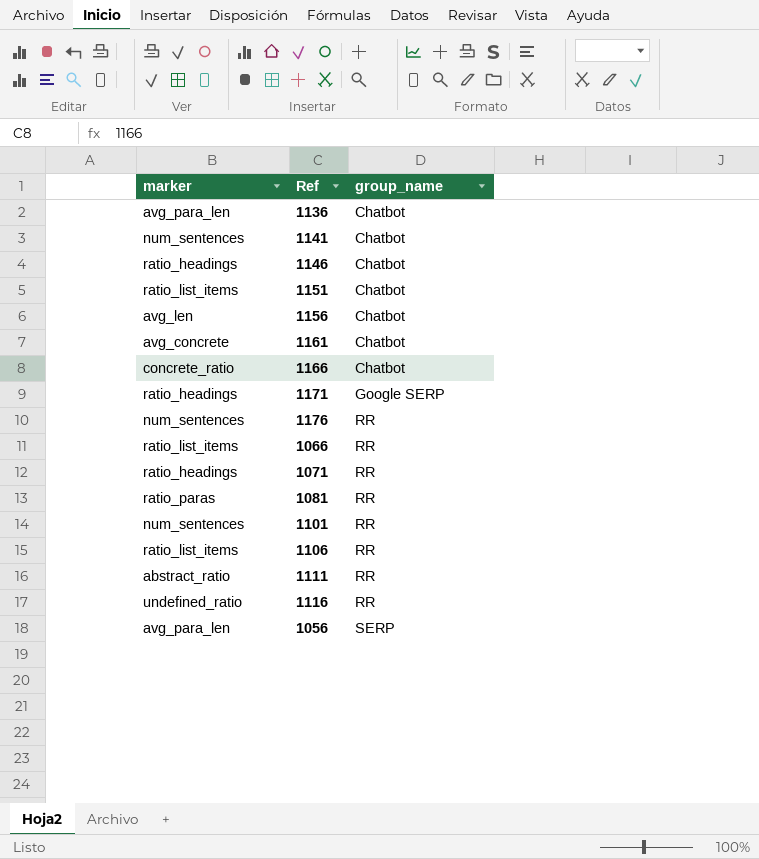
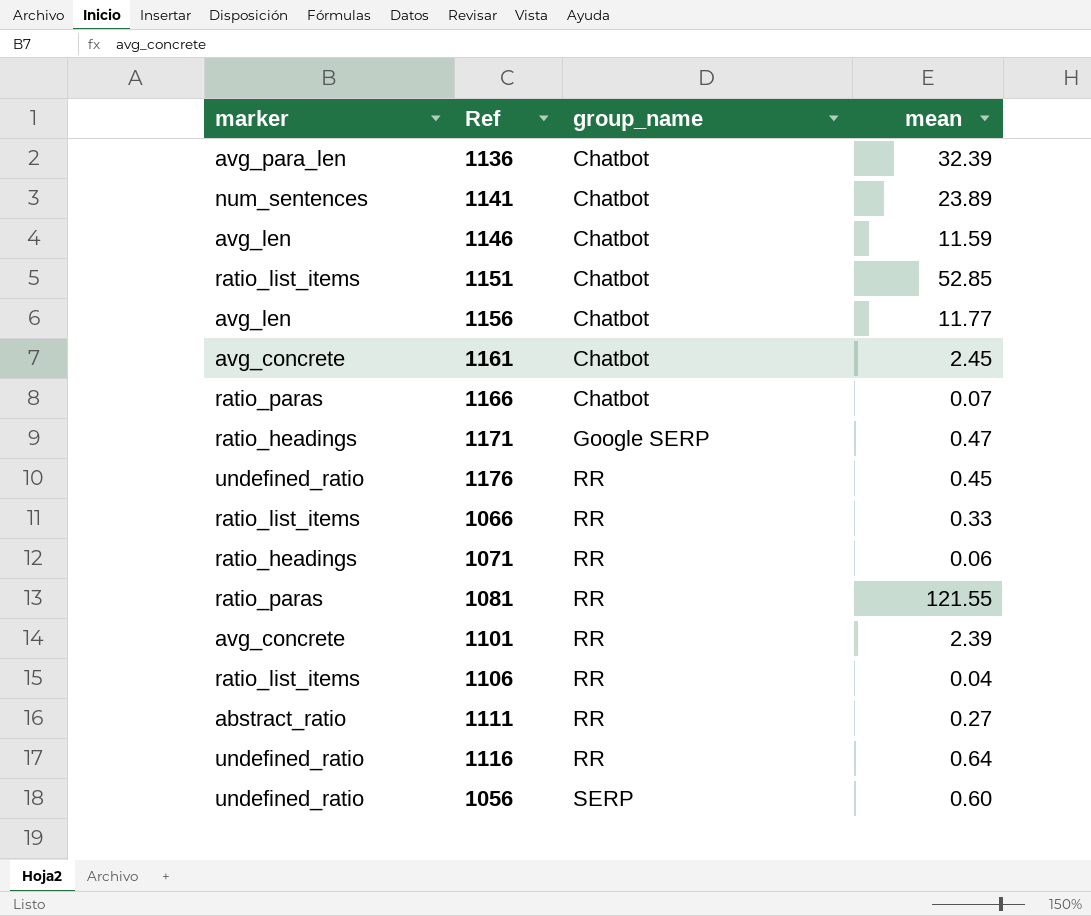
column mean | position: none -> 4
1146 | marker: ratio_headings -> avg_len
1166 | marker: concrete_ratio -> ratio_paras
1176 | marker: num_sentences -> undefined_ratio
1101 | marker: num_sentences -> avg_concrete
1056 | marker: avg_para_len -> undefined_ratio

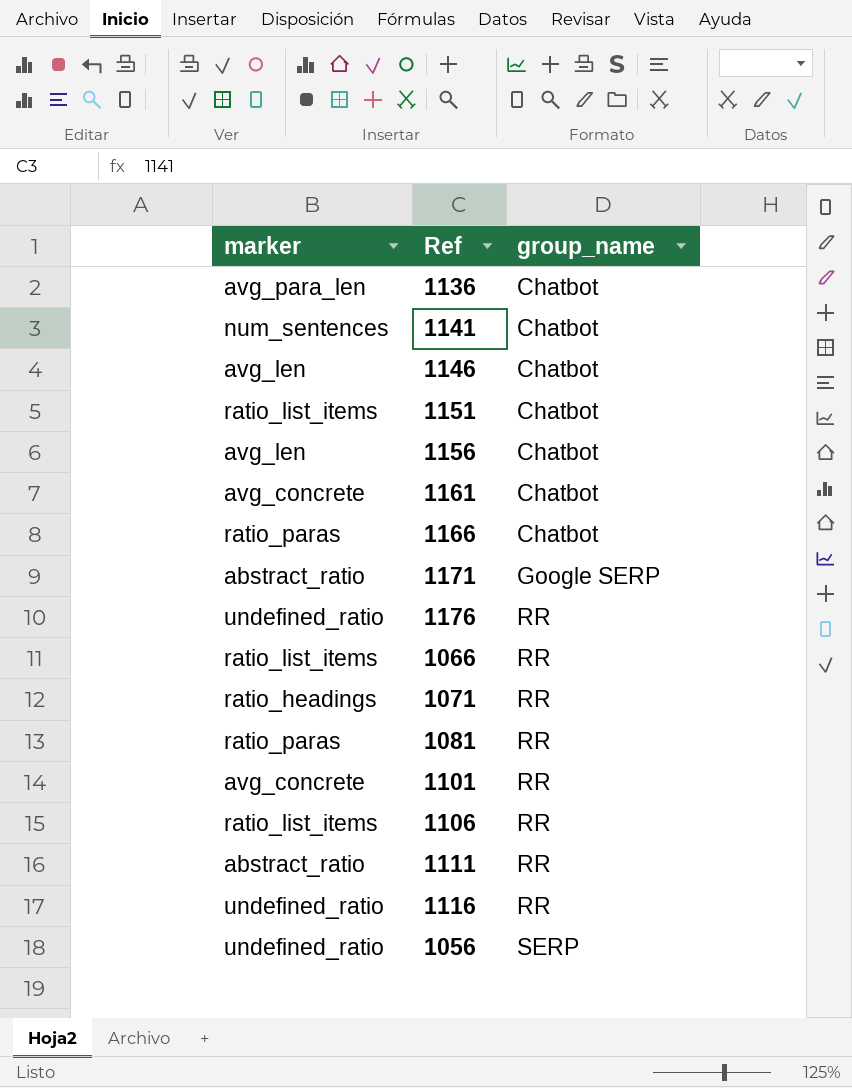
column mean | position: 4 -> none
1171 | marker: ratio_headings -> abstract_ratio

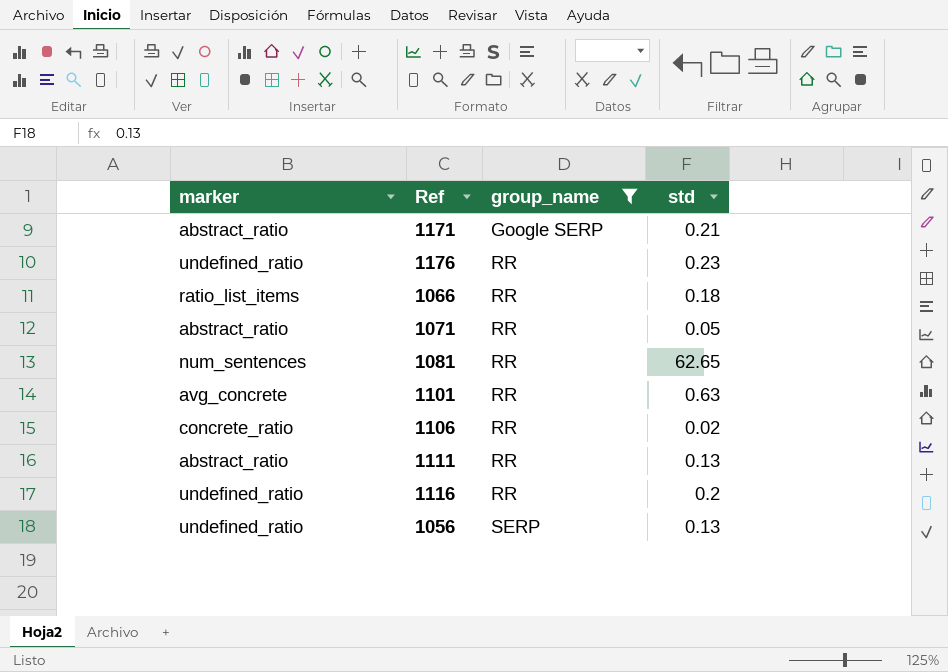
filter: none -> group_name != Chatbot
column std | position: none -> 4
1071 | marker: ratio_headings -> abstract_ratio
1081 | marker: ratio_paras -> num_sentences
1106 | marker: ratio_list_items -> concrete_ratio

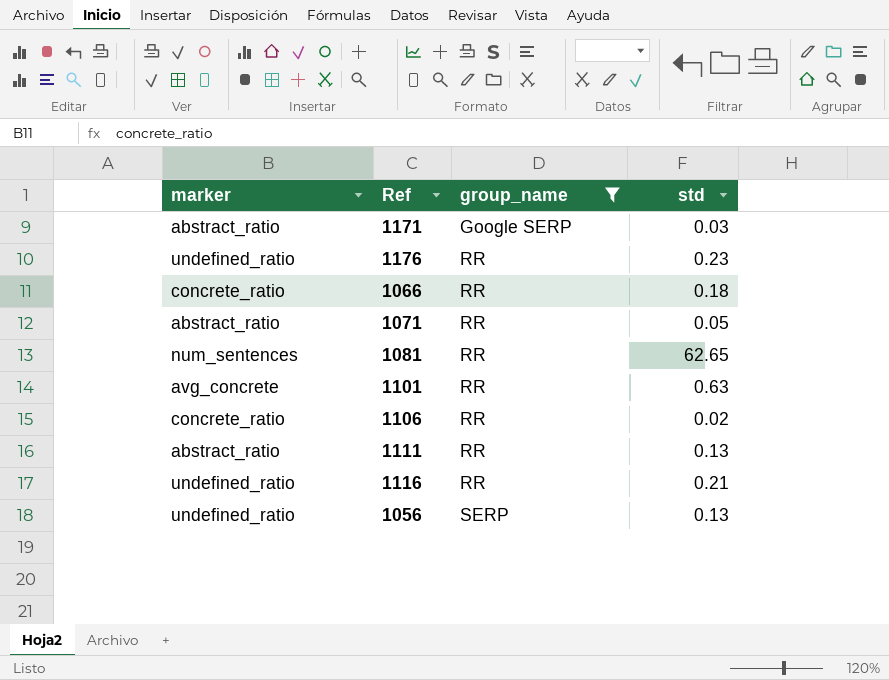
1171 | std: 0.21 -> 0.03
1066 | marker: ratio_list_items -> concrete_ratio
1116 | std: 0.2 -> 0.21

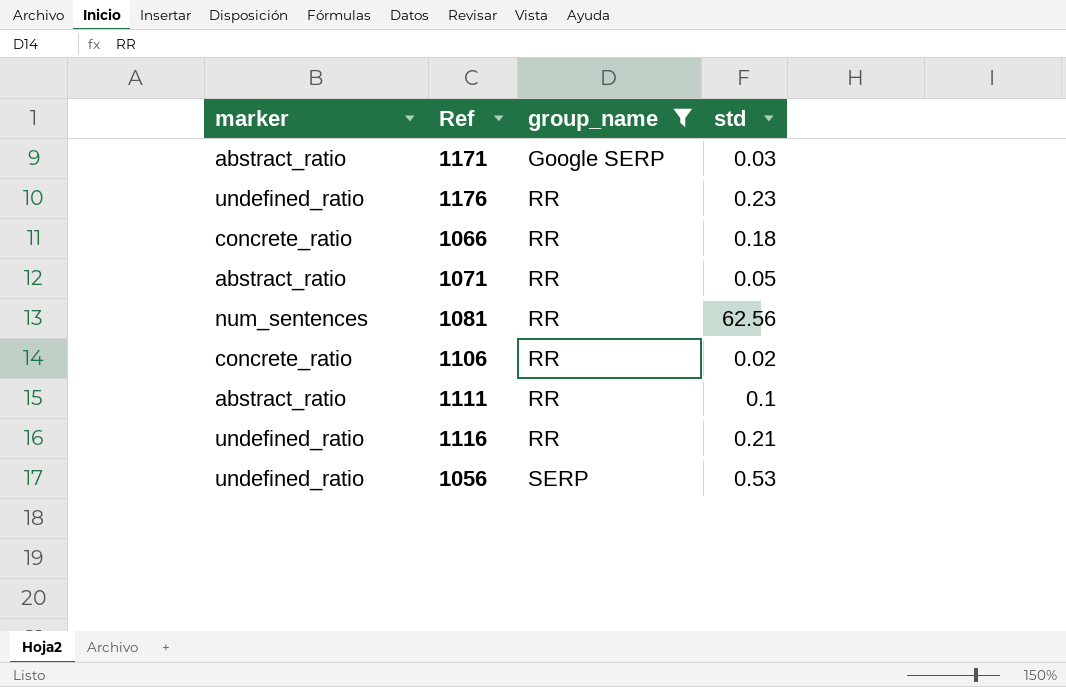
row 1101: avg_concrete | RR | 0.63 -> none
1081 | std: 62.65 -> 62.56
1111 | std: 0.13 -> 0.1
1056 | std: 0.13 -> 0.53

